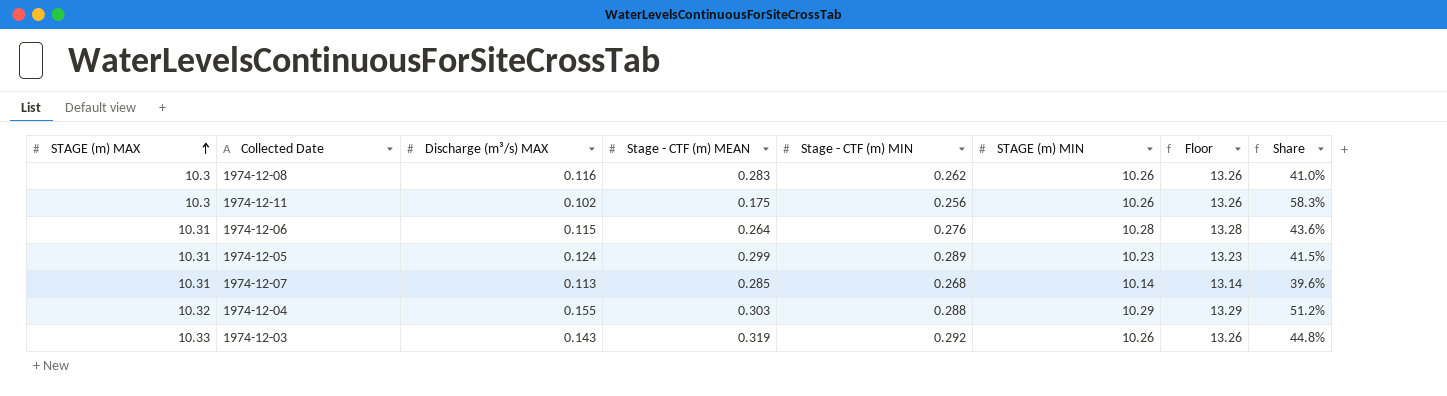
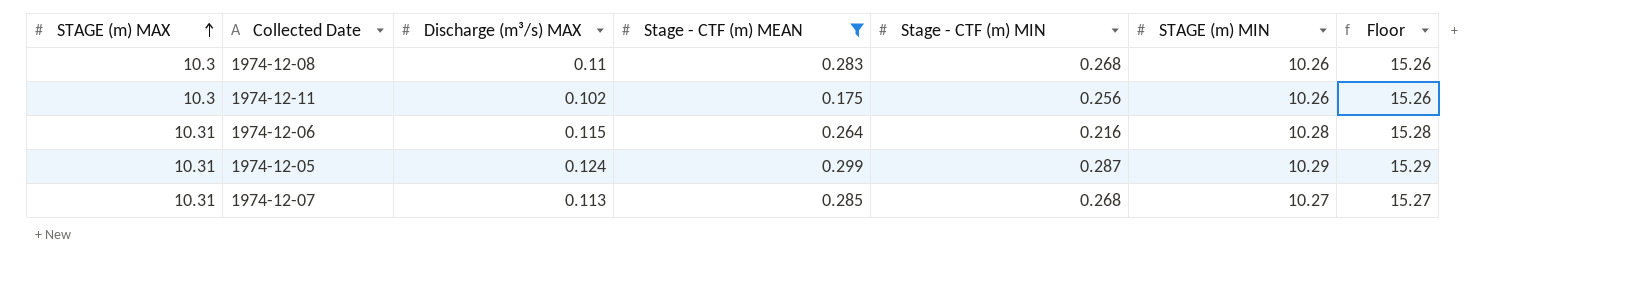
filter: none -> Stage - CTF (m) MEAN <= 0.299
column Share | formula: [Discharge (m³/s) MAX] / [Stage - CTF (m) MEAN] -> none
column Floor | formula: [STAGE (m) MIN] + 3 -> [STAGE (m) MIN] + 5
1974-12-08 | Discharge (m³/s) MAX: 0.116 -> 0.11
1974-12-08 | Stage - CTF (m) MIN: 0.262 -> 0.268
1974-12-06 | Stage - CTF (m) MIN: 0.276 -> 0.216
1974-12-05 | Stage - CTF (m) MIN: 0.289 -> 0.287
1974-12-05 | STAGE (m) MIN: 10.23 -> 10.29
1974-12-07 | STAGE (m) MIN: 10.14 -> 10.27

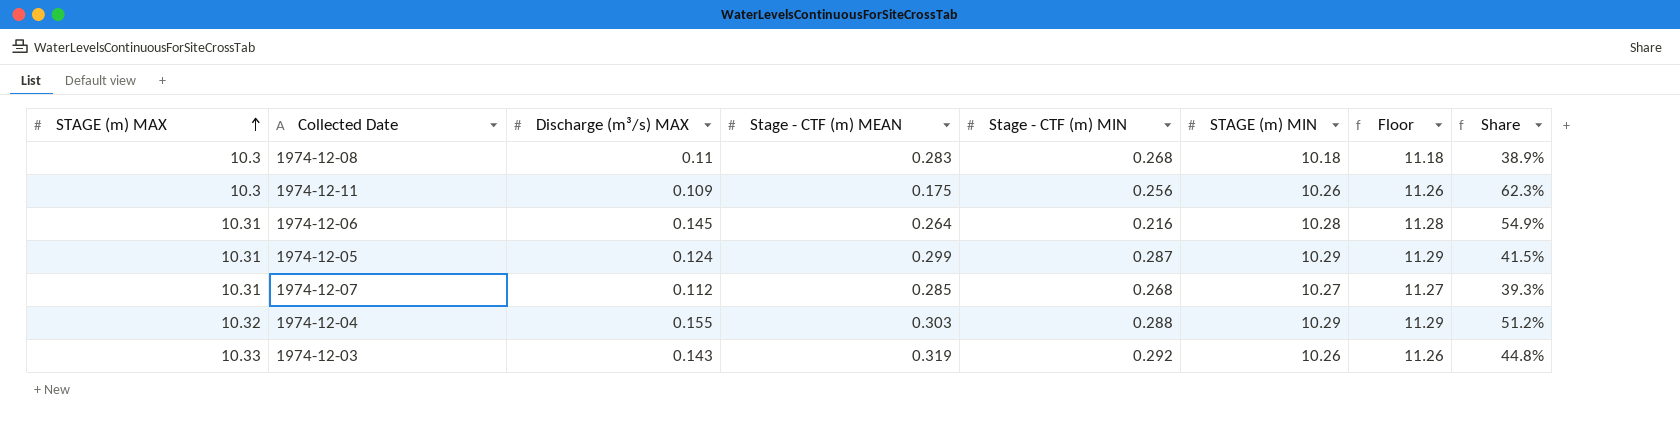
filter: Stage - CTF (m) MEAN <= 0.299 -> none
column Floor | formula: [STAGE (m) MIN] + 5 -> [STAGE (m) MIN] + 1
column Share | formula: none -> [Discharge (m³/s) MAX] / [Stage - CTF (m) MEAN]
1974-12-08 | STAGE (m) MIN: 10.26 -> 10.18
1974-12-11 | Discharge (m³/s) MAX: 0.102 -> 0.109
1974-12-06 | Discharge (m³/s) MAX: 0.115 -> 0.145
1974-12-07 | Discharge (m³/s) MAX: 0.113 -> 0.112

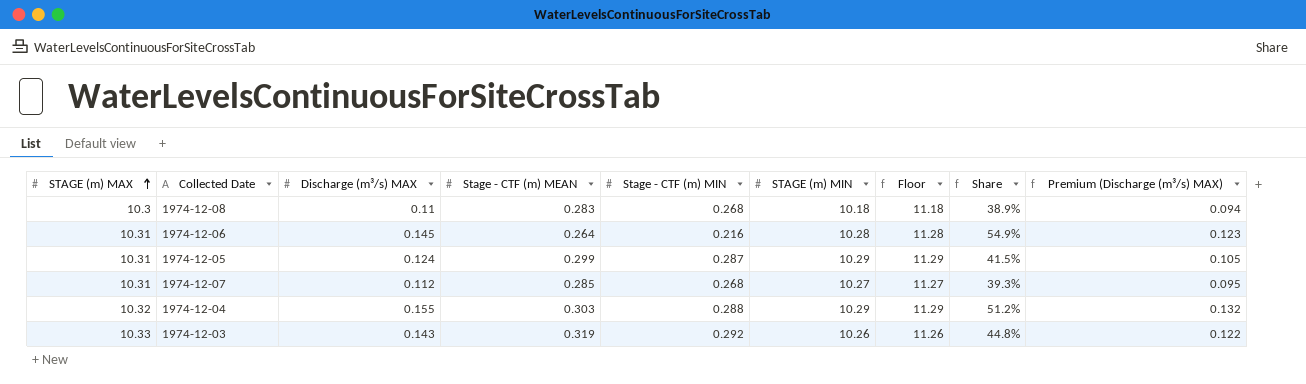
column Premium (Discharge (m³/s) MAX) | formula: none -> [Discharge (m³/s) MAX] * 0.85
row 1974-12-11: 10.3 | 0.109 | 0.175 | 0.256 | 10.26 | 11.26 | 62.3% -> none

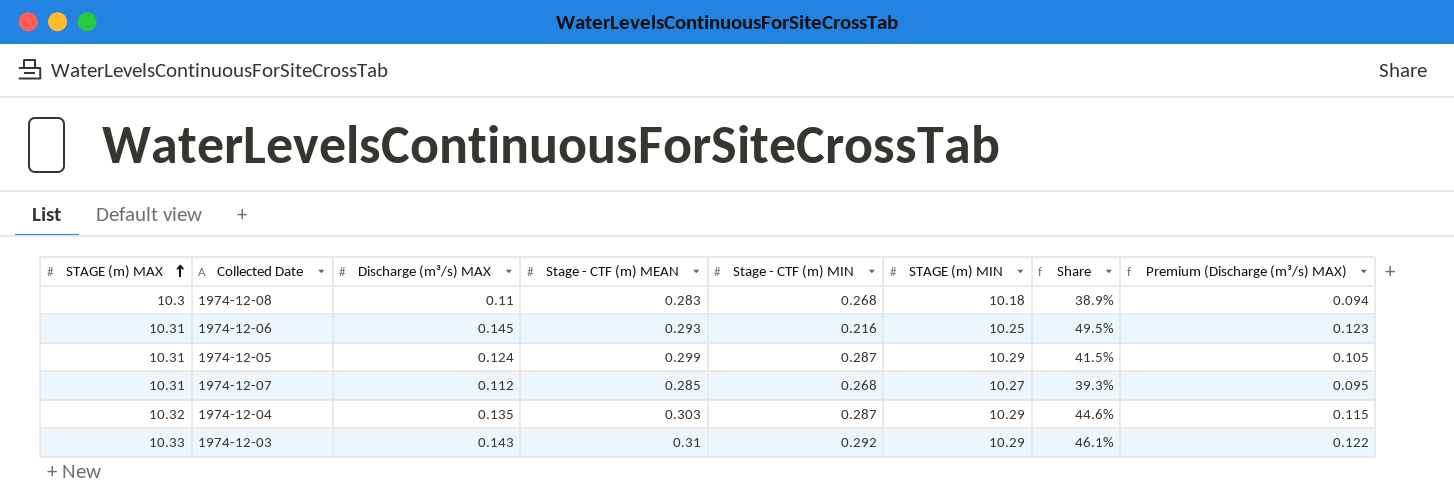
column Floor | formula: [STAGE (m) MIN] + 1 -> none
1974-12-06 | Stage - CTF (m) MEAN: 0.264 -> 0.293
1974-12-06 | STAGE (m) MIN: 10.28 -> 10.25
1974-12-06 | Share: 54.9% -> 49.5%
1974-12-04 | Discharge (m³/s) MAX: 0.155 -> 0.135
1974-12-04 | Stage - CTF (m) MIN: 0.288 -> 0.287
1974-12-04 | Share: 51.2% -> 44.6%
1974-12-04 | Premium (Discharge (m³/s) MAX): 0.132 -> 0.115
1974-12-03 | Stage - CTF (m) MEAN: 0.319 -> 0.31
1974-12-03 | STAGE (m) MIN: 10.26 -> 10.29
1974-12-03 | Share: 44.8% -> 46.1%

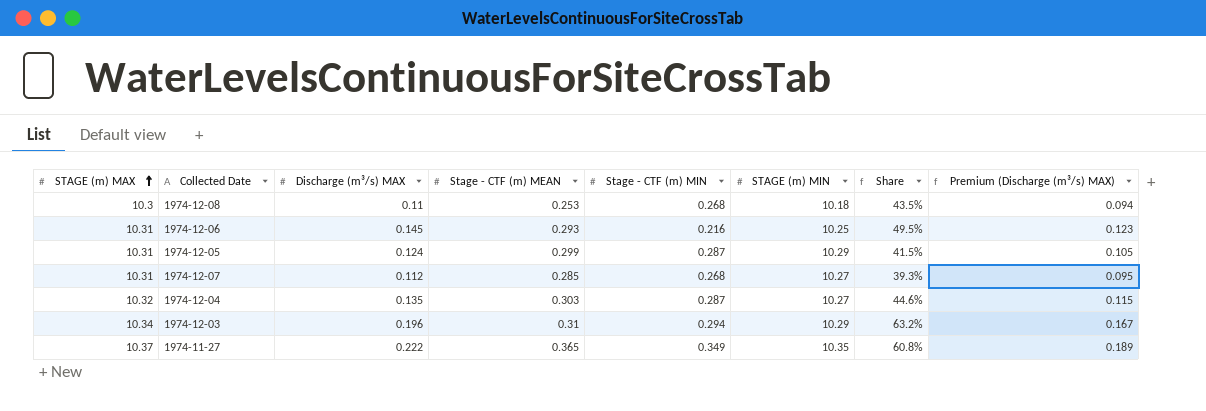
1974-12-08 | Stage - CTF (m) MEAN: 0.283 -> 0.253
1974-12-08 | Share: 38.9% -> 43.5%
1974-12-04 | STAGE (m) MIN: 10.29 -> 10.27
1974-12-03 | STAGE (m) MAX: 10.33 -> 10.34
1974-12-03 | Discharge (m³/s) MAX: 0.143 -> 0.196
1974-12-03 | Stage - CTF (m) MIN: 0.292 -> 0.294
1974-12-03 | Share: 46.1% -> 63.2%
1974-12-03 | Premium (Discharge (m³/s) MAX): 0.122 -> 0.167
row 1974-11-27: none -> 10.37 | 0.222 | 0.365 | 0.349 | 10.35 | 60.8% | 0.189

